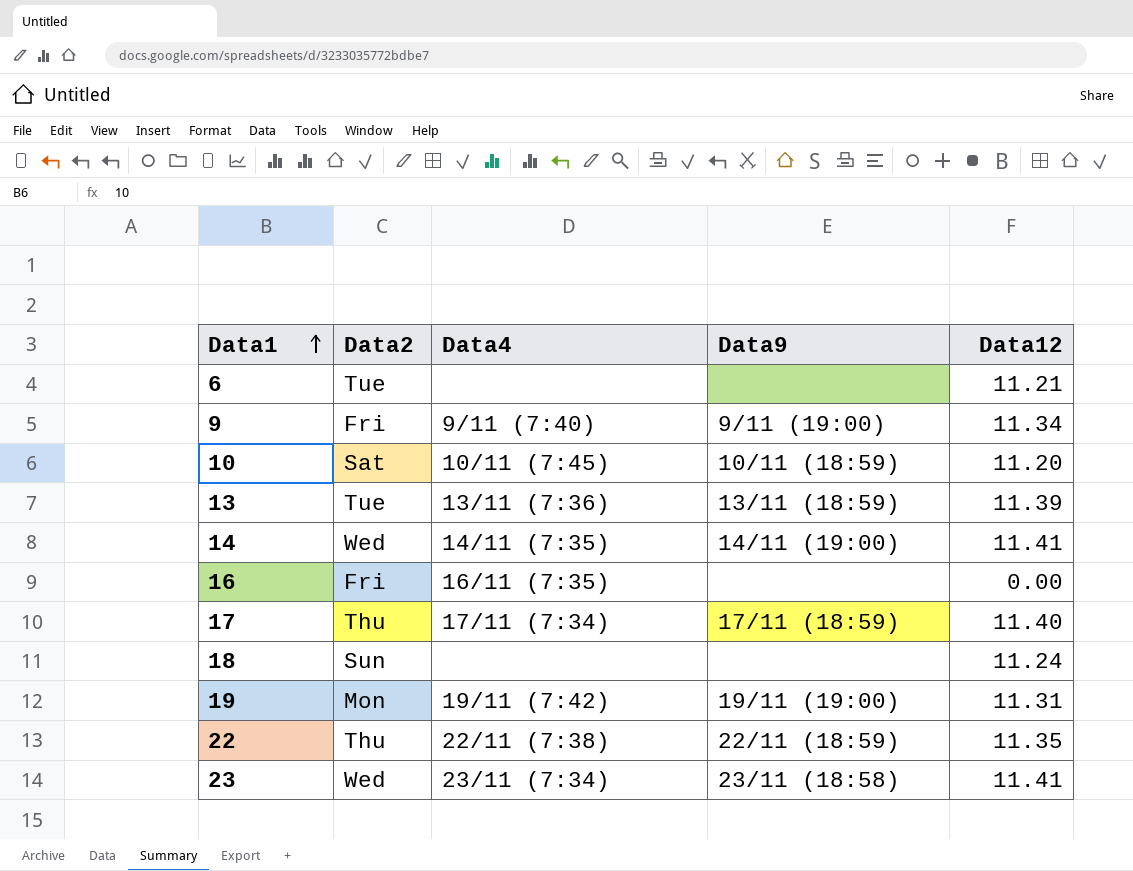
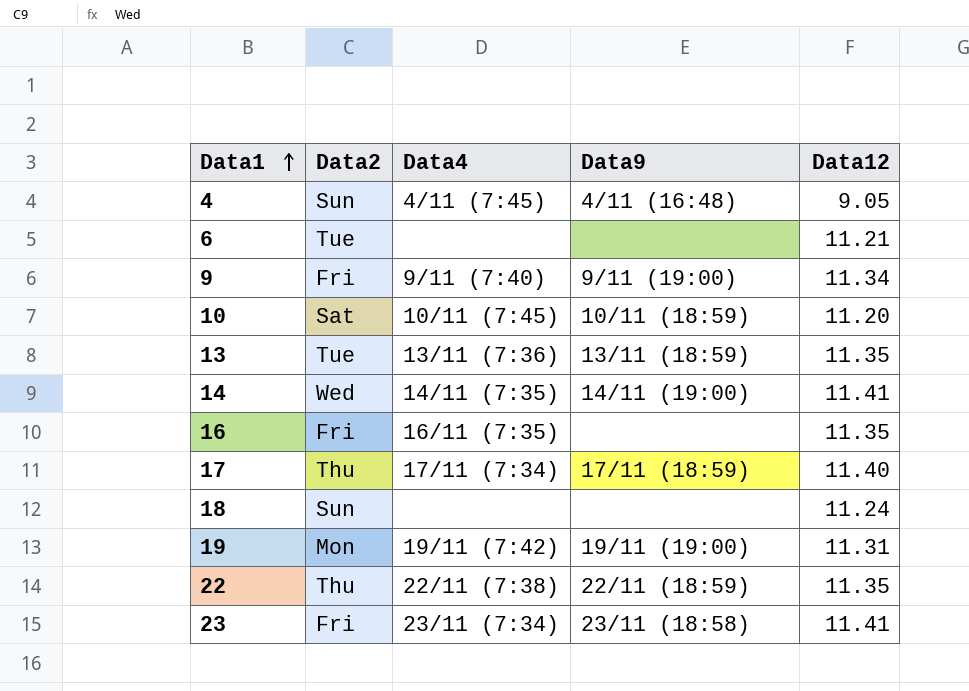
row 4: none -> Sun | 4/11 (7:45) | 4/11 (16:48) | 9.05
13 | Data12: 11.39 -> 11.35
16 | Data12: 0.00 -> 11.35
23 | Data2: Wed -> Fri

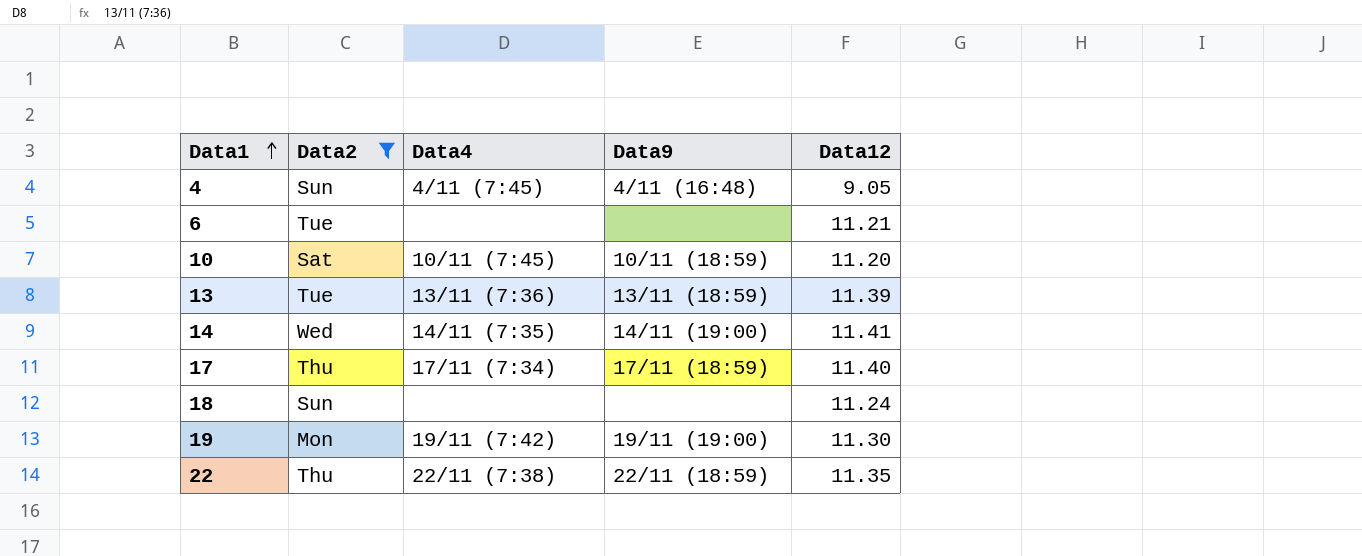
filter: none -> Data2 != Fri
13 | Data12: 11.35 -> 11.39
19 | Data12: 11.31 -> 11.30

